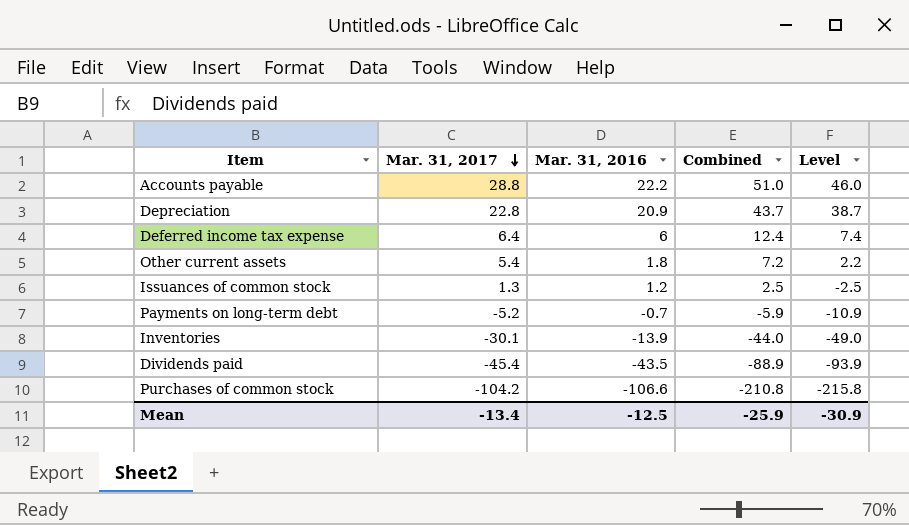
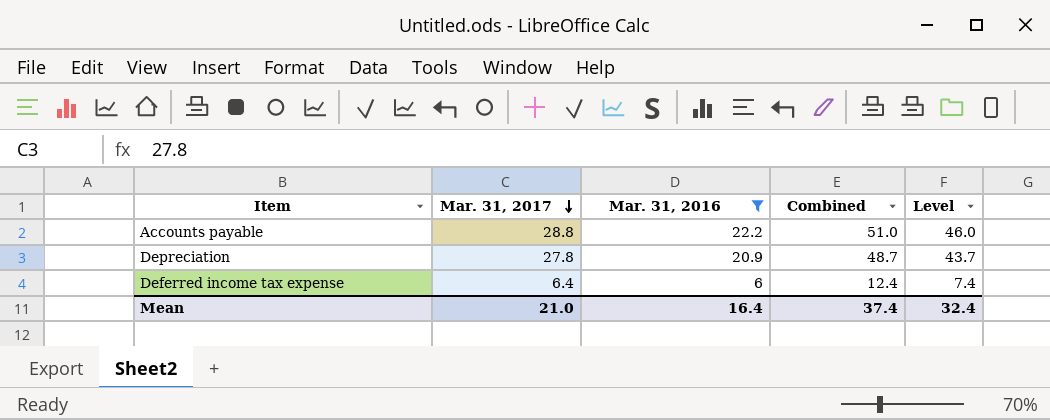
filter: none -> Mar. 31, 2016 >= 6
Depreciation | Mar. 31, 2017: 22.8 -> 27.8
Depreciation | Combined: 43.7 -> 48.7
Depreciation | Level: 38.7 -> 43.7
Mean | Mar. 31, 2017: -13.4 -> 21.0
Mean | Mar. 31, 2016: -12.5 -> 16.4
Mean | Combined: -25.9 -> 37.4
Mean | Level: -30.9 -> 32.4

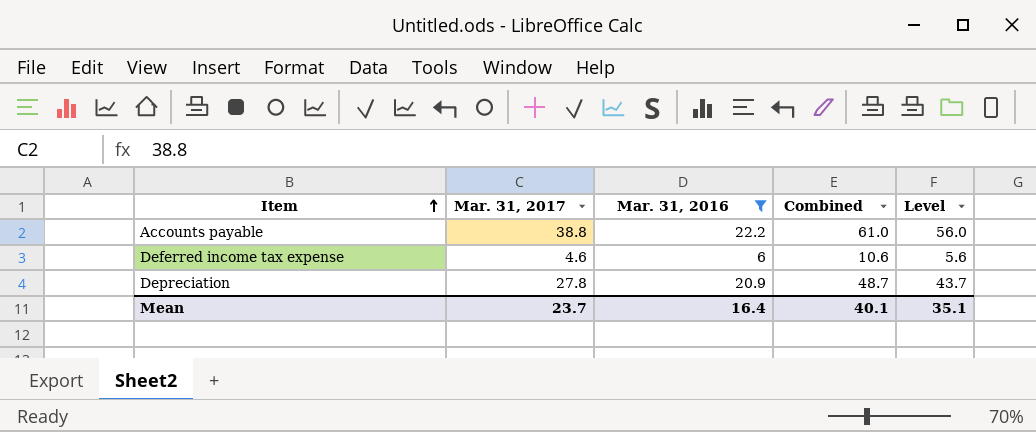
row order: Mar. 31, 2017 descending -> Item ascending
Accounts payable | Mar. 31, 2017: 28.8 -> 38.8
Accounts payable | Combined: 51.0 -> 61.0
Accounts payable | Level: 46.0 -> 56.0
Deferred income tax expense | Mar. 31, 2017: 6.4 -> 4.6
Deferred income tax expense | Combined: 12.4 -> 10.6
Deferred income tax expense | Level: 7.4 -> 5.6
Mean | Mar. 31, 2017: 21.0 -> 23.7
Mean | Combined: 37.4 -> 40.1
Mean | Level: 32.4 -> 35.1

